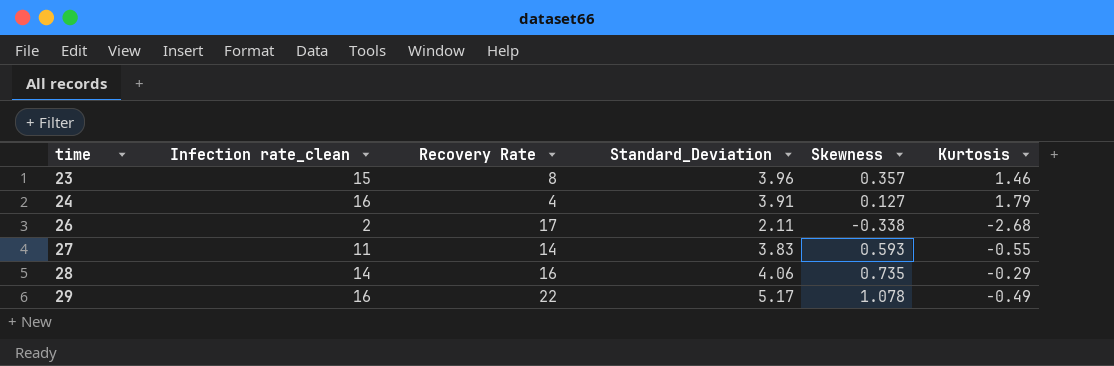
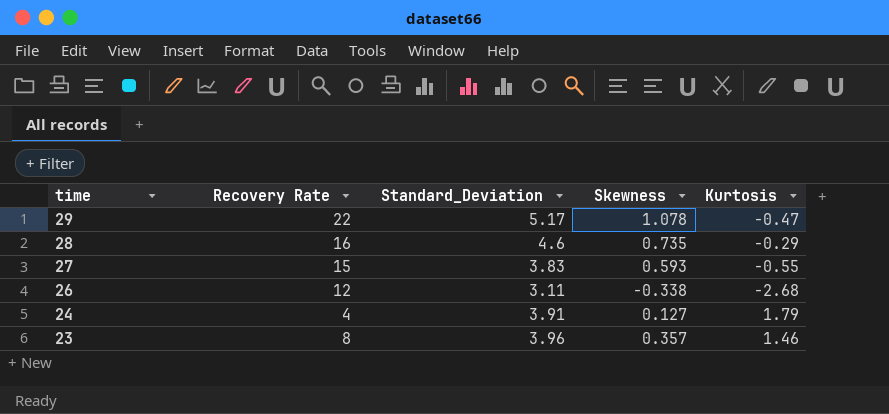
row order: time ascending -> time descending
column Infection rate_clean | position: 2 -> none
29 | Kurtosis: -0.49 -> -0.47
28 | Standard_Deviation: 4.06 -> 4.6
27 | Recovery Rate: 14 -> 15
26 | Recovery Rate: 17 -> 12
26 | Standard_Deviation: 2.11 -> 3.11

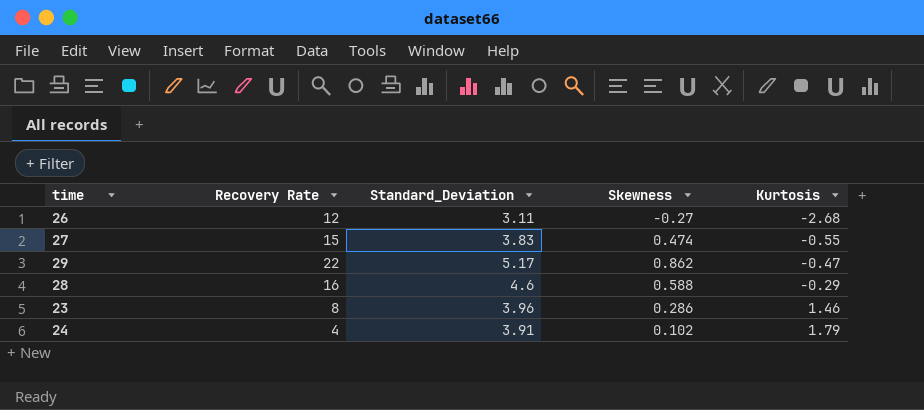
row order: time descending -> Kurtosis ascending
26 | Skewness: -0.338 -> -0.27
27 | Skewness: 0.593 -> 0.474
29 | Skewness: 1.078 -> 0.862
28 | Skewness: 0.735 -> 0.588
23 | Skewness: 0.357 -> 0.286
24 | Skewness: 0.127 -> 0.102

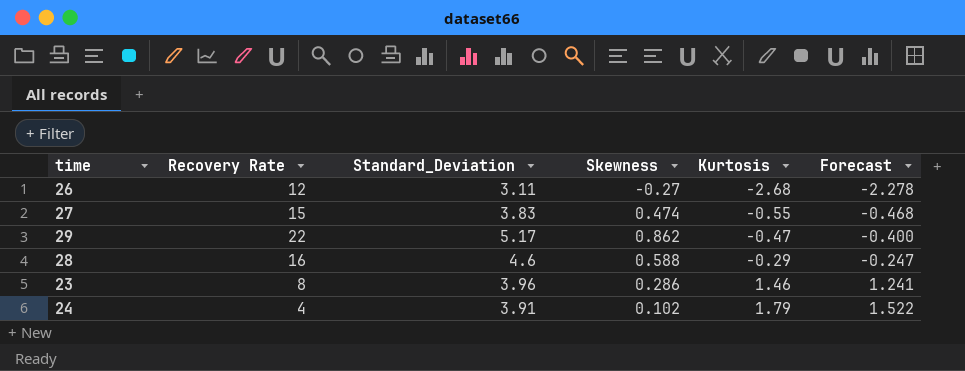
column Forecast | formula: none -> [Kurtosis] * 0.85

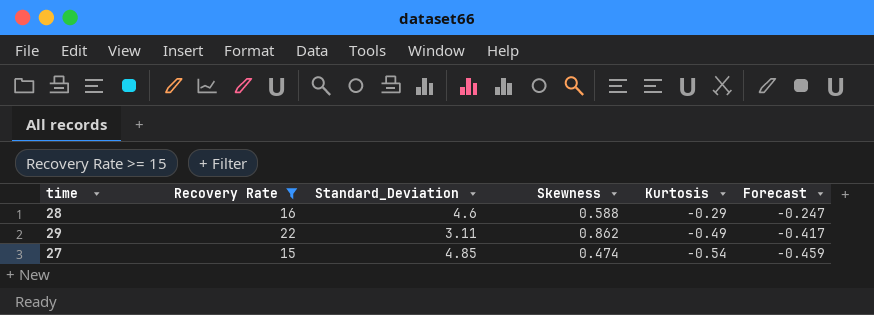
filter: none -> Recovery Rate >= 15
row order: Kurtosis ascending -> Kurtosis descending
29 | Standard_Deviation: 5.17 -> 3.11
29 | Kurtosis: -0.47 -> -0.49
29 | Forecast: -0.400 -> -0.417
27 | Standard_Deviation: 3.83 -> 4.85
27 | Kurtosis: -0.55 -> -0.54
27 | Forecast: -0.468 -> -0.459

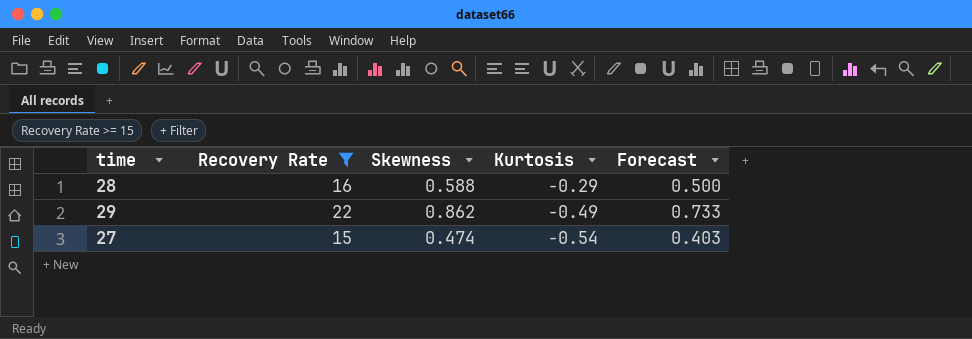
column Standard_Deviation | position: 3 -> none
column Forecast | formula: [Kurtosis] * 0.85 -> [Skewness] * 0.85

